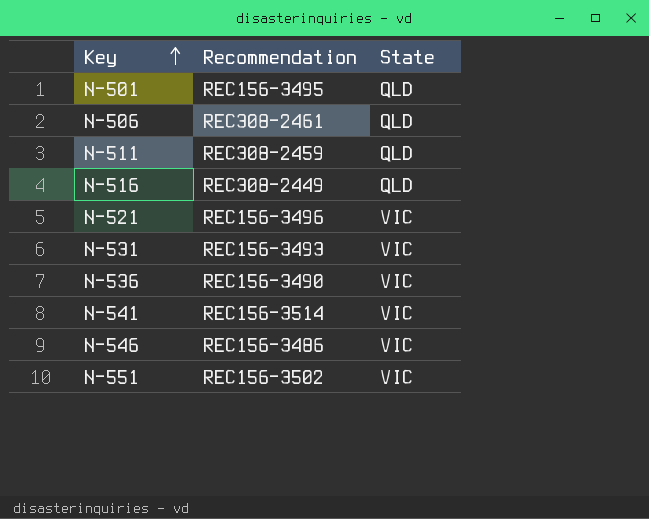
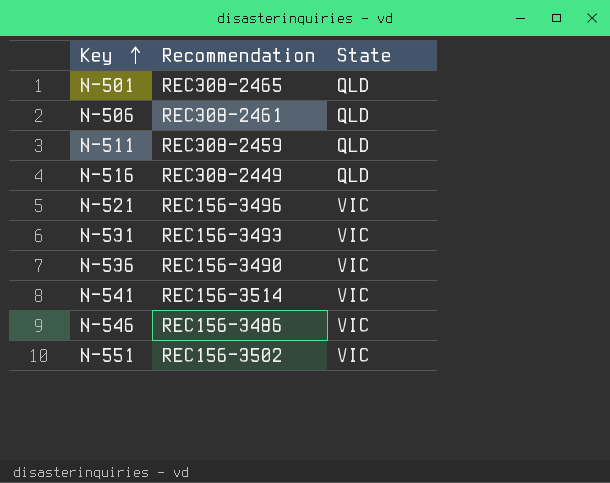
N-501 | Recommendation: REC156-3495 -> REC308-2465

